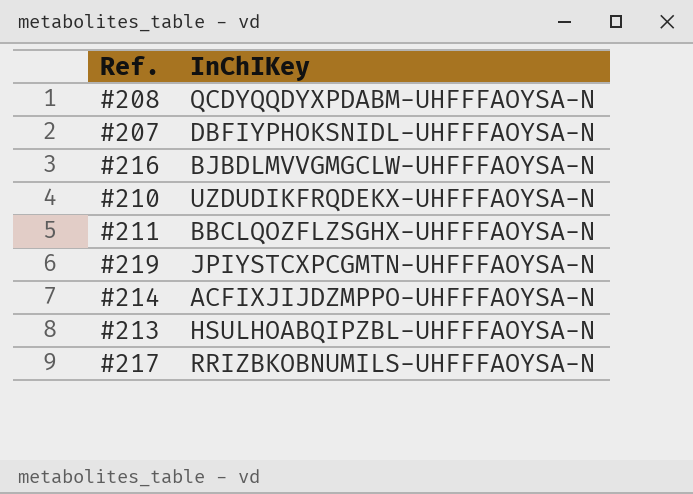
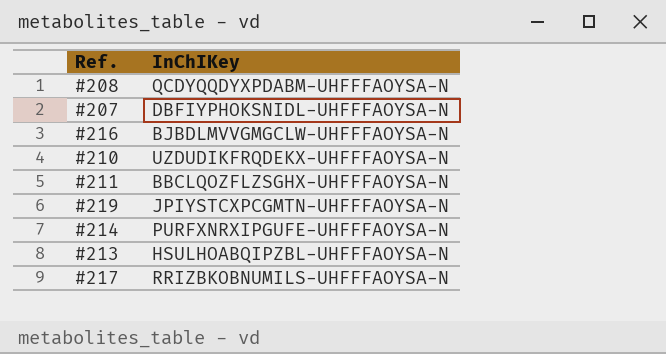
#214 | InChIKey: ACFIXJIJDZMPPO-UHFFFAOYSA-N -> PURFXNRXIPGUFE-UHFFFAOYSA-N

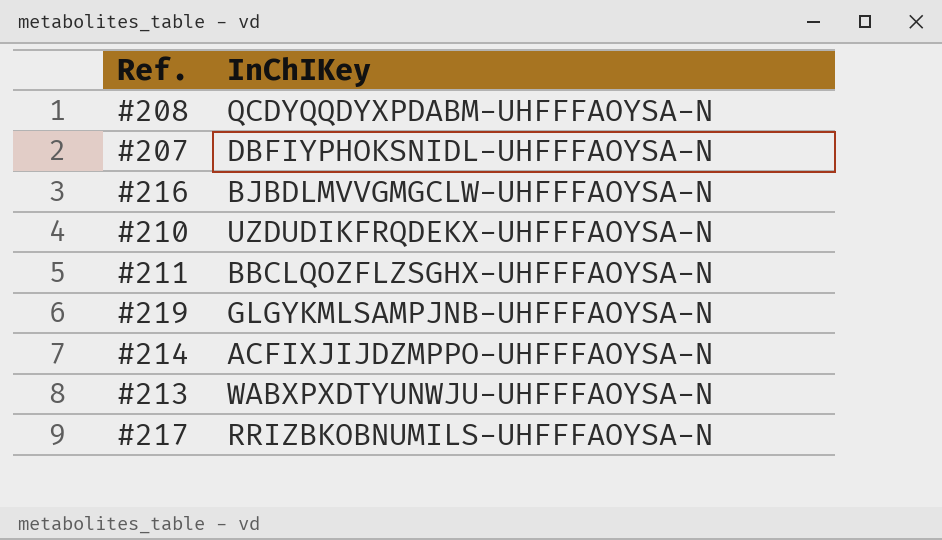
#219 | InChIKey: JPIYSTCXPCGMTN-UHFFFAOYSA-N -> GLGYKMLSAMPJNB-UHFFFAOYSA-N
#214 | InChIKey: PURFXNRXIPGUFE-UHFFFAOYSA-N -> ACFIXJIJDZMPPO-UHFFFAOYSA-N
#213 | InChIKey: HSULHOABQIPZBL-UHFFFAOYSA-N -> WABXPXDTYUNWJU-UHFFFAOYSA-N

